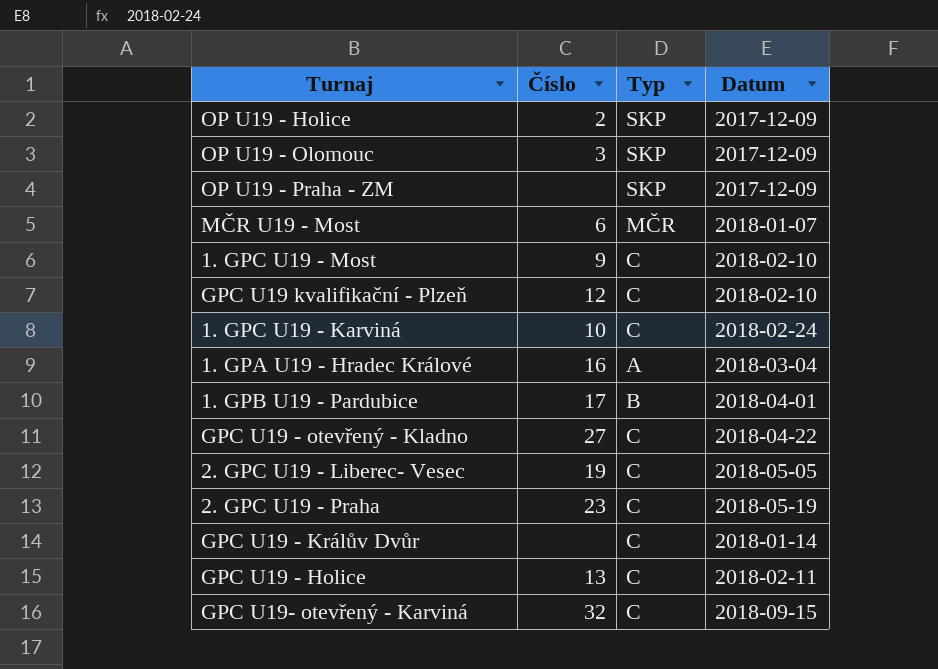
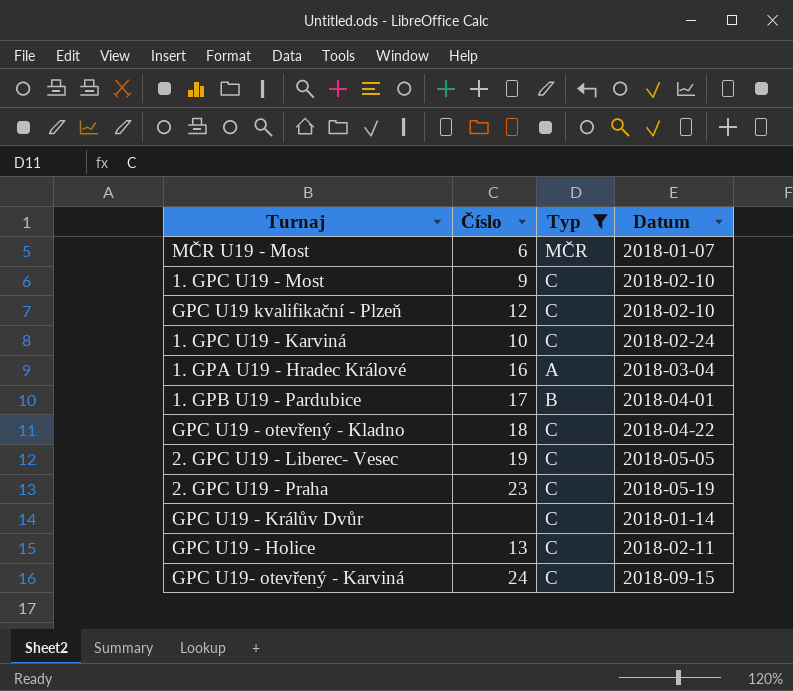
filter: none -> Typ != SKP
GPC U19 - otevřený - Kladno | Číslo: 27 -> 18
GPC U19- otevřený - Karviná | Číslo: 32 -> 24

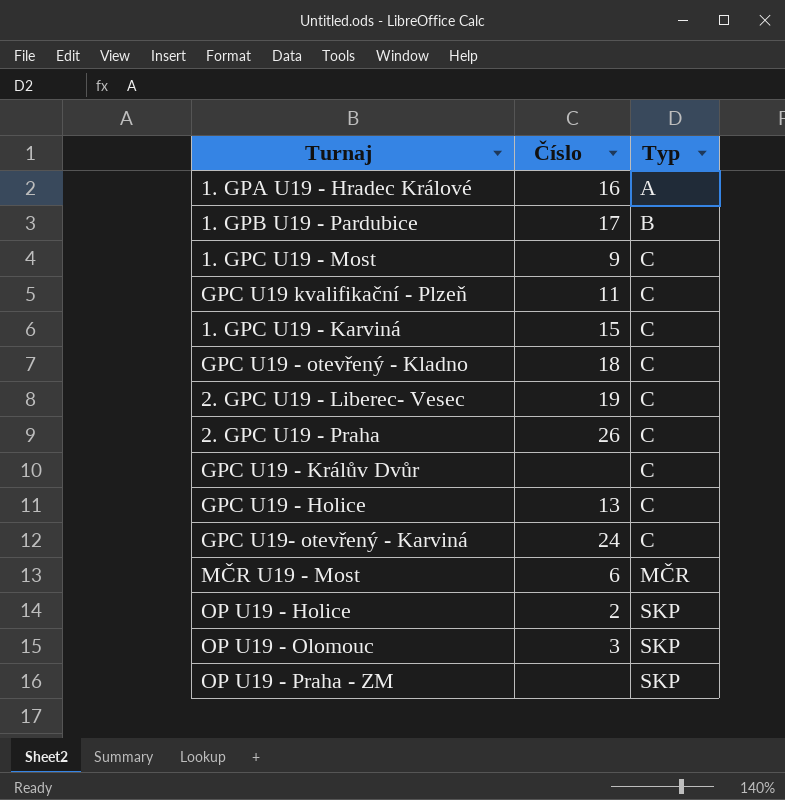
filter: Typ != SKP -> none
row order: none -> Typ ascending
column Datum | position: 4 -> none
GPC U19 kvalifikační - Plzeň | Číslo: 12 -> 11
1. GPC U19 - Karviná | Číslo: 10 -> 15
2. GPC U19 - Praha | Číslo: 23 -> 26

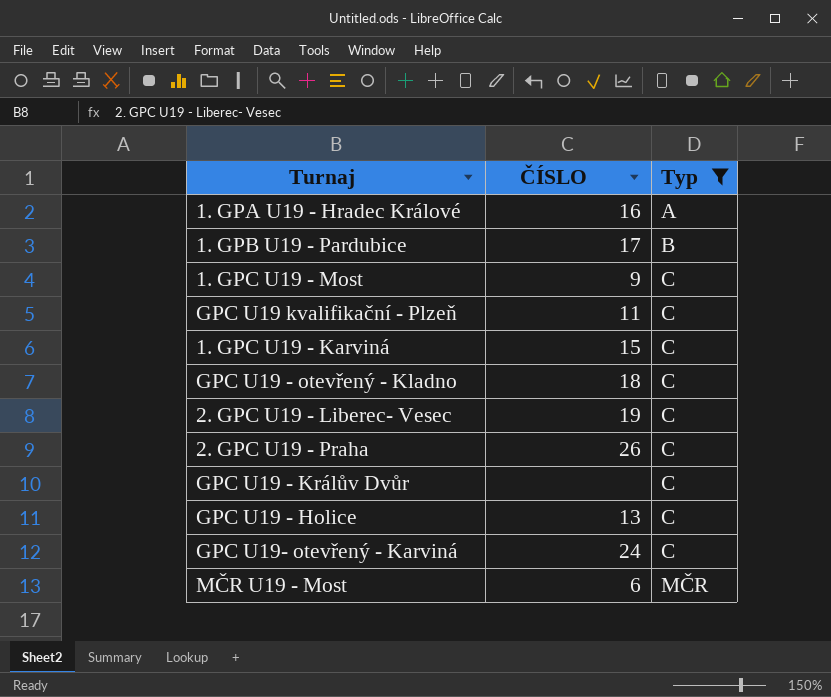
filter: none -> Typ != SKP
column name: Číslo -> ČÍSLO

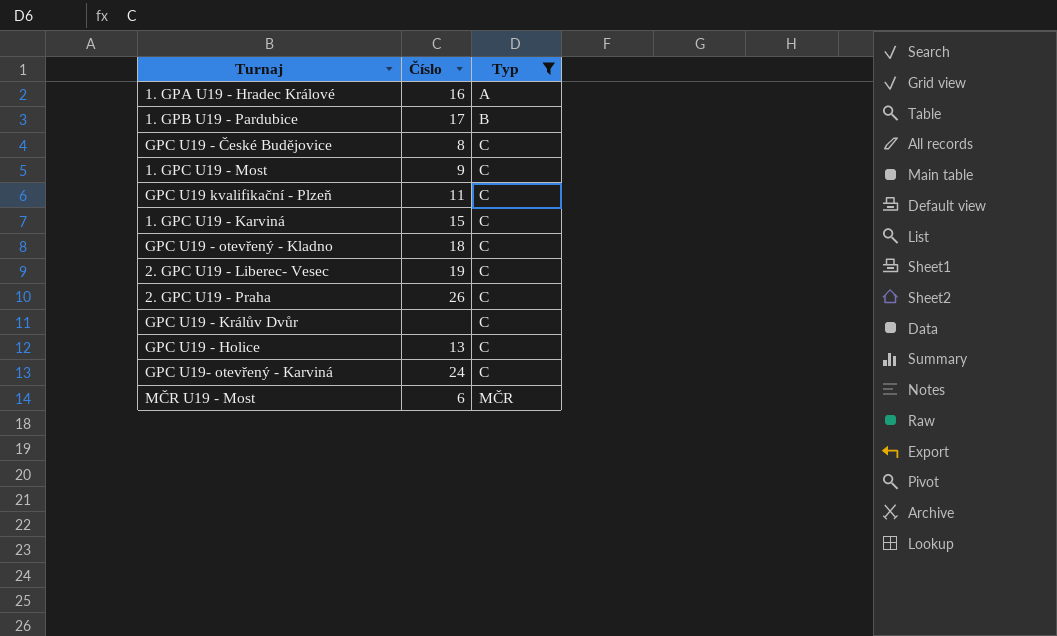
column name: ČÍSLO -> Číslo
row GPC U19 - České Budějovice: none -> 8 | C

